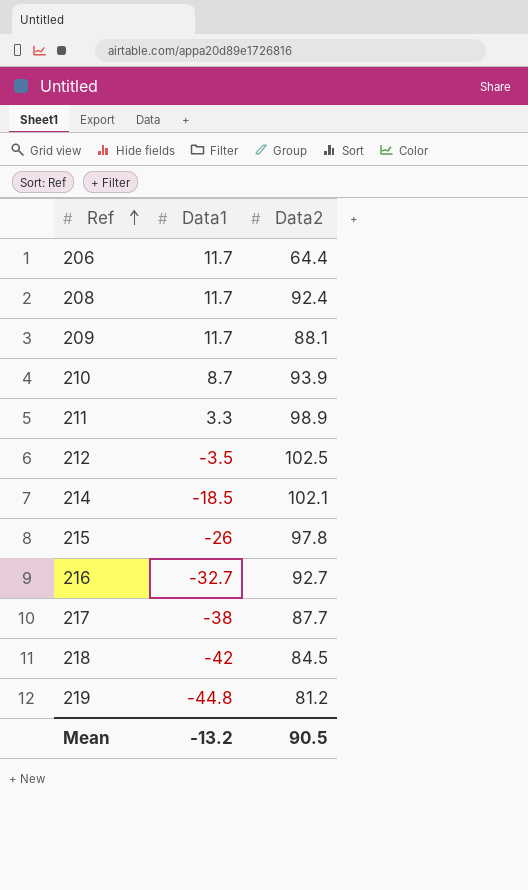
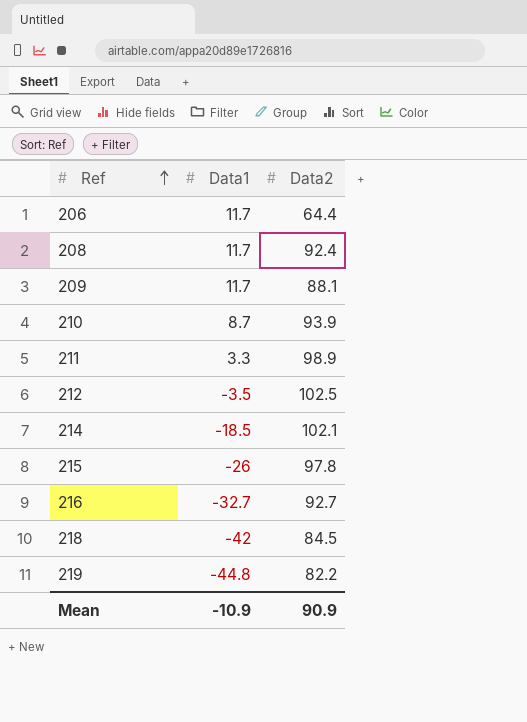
row 217: -38 | 87.7 -> none
219 | Data2: 81.2 -> 82.2
Mean | Data1: -13.2 -> -10.9
Mean | Data2: 90.5 -> 90.9

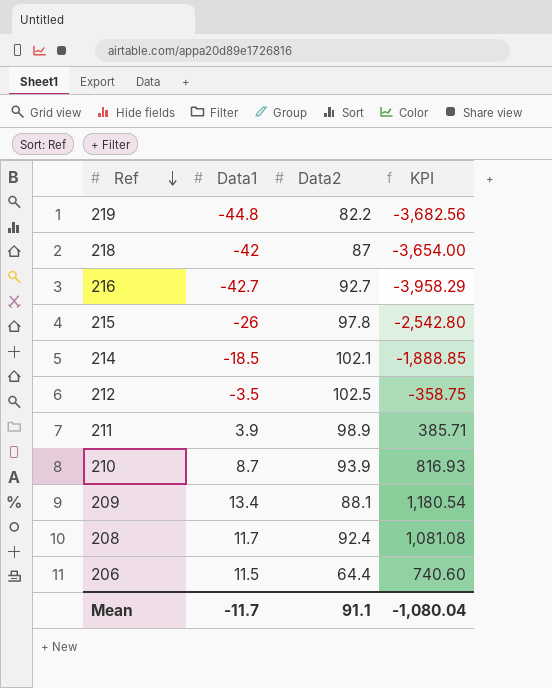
row order: Ref ascending -> Ref descending
column KPI | formula: none -> [Data1] * [Data2]
218 | Data2: 84.5 -> 87
216 | Data1: -32.7 -> -42.7
211 | Data1: 3.3 -> 3.9
209 | Data1: 11.7 -> 13.4
206 | Data1: 11.7 -> 11.5
Mean | Data1: -10.9 -> -11.7
Mean | Data2: 90.9 -> 91.1

